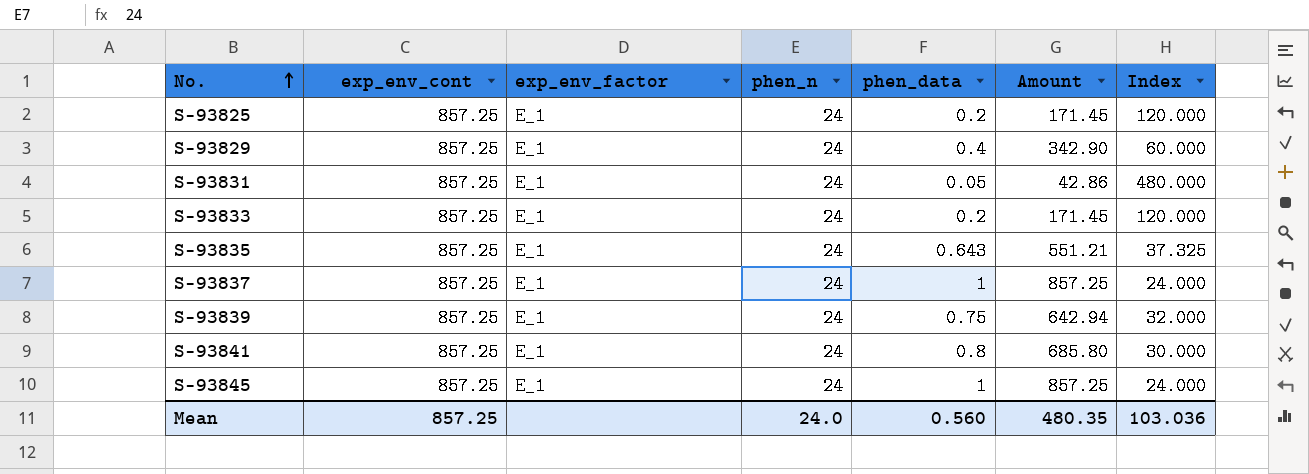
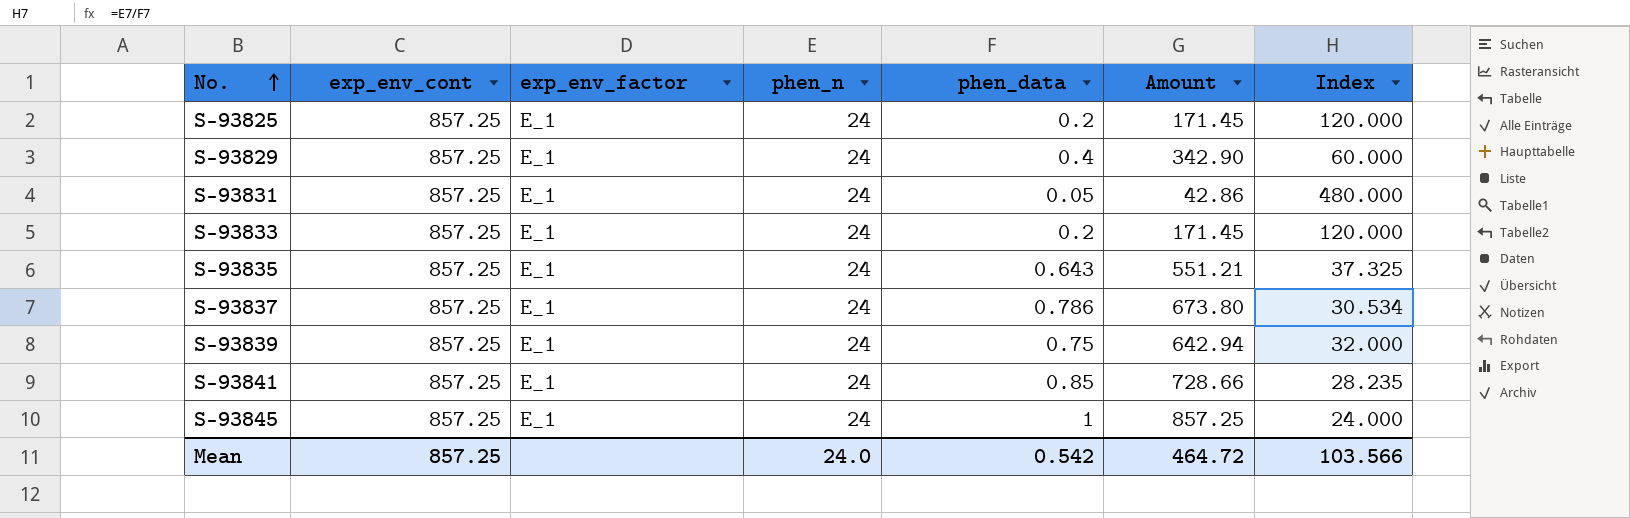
S-93837 | phen_data: 1 -> 0.786
S-93837 | Amount: 857.25 -> 673.80
S-93837 | Index: 24.000 -> 30.534
S-93841 | phen_data: 0.8 -> 0.85
S-93841 | Amount: 685.80 -> 728.66
S-93841 | Index: 30.000 -> 28.235
Mean | phen_data: 0.560 -> 0.542
Mean | Amount: 480.35 -> 464.72
Mean | Index: 103.036 -> 103.566

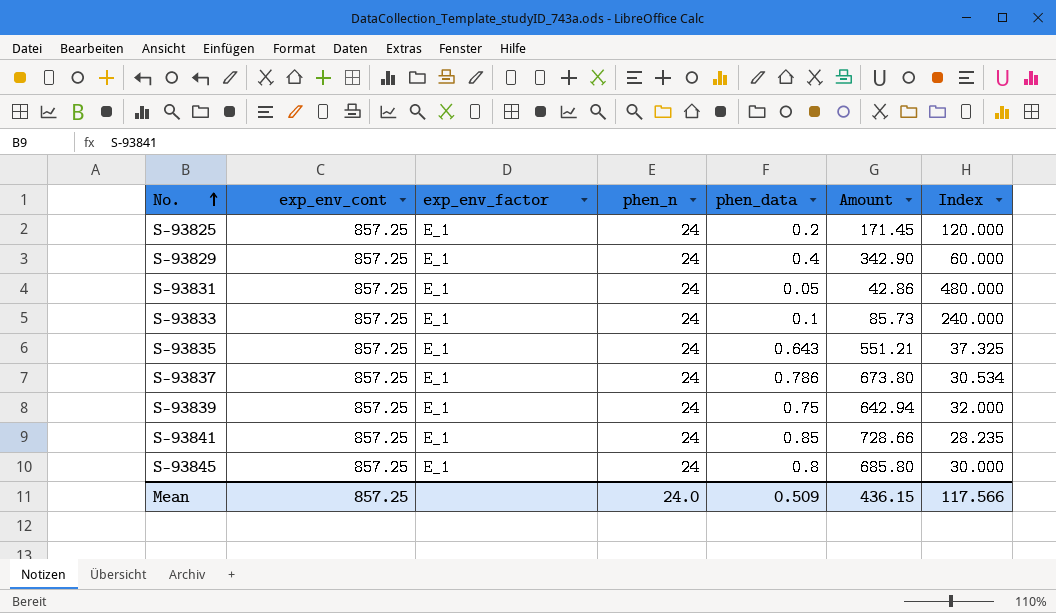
S-93833 | phen_data: 0.2 -> 0.1
S-93833 | Amount: 171.45 -> 85.73
S-93833 | Index: 120.000 -> 240.000
S-93845 | phen_data: 1 -> 0.8
S-93845 | Amount: 857.25 -> 685.80
S-93845 | Index: 24.000 -> 30.000
Mean | phen_data: 0.542 -> 0.509
Mean | Amount: 464.72 -> 436.15
Mean | Index: 103.566 -> 117.566

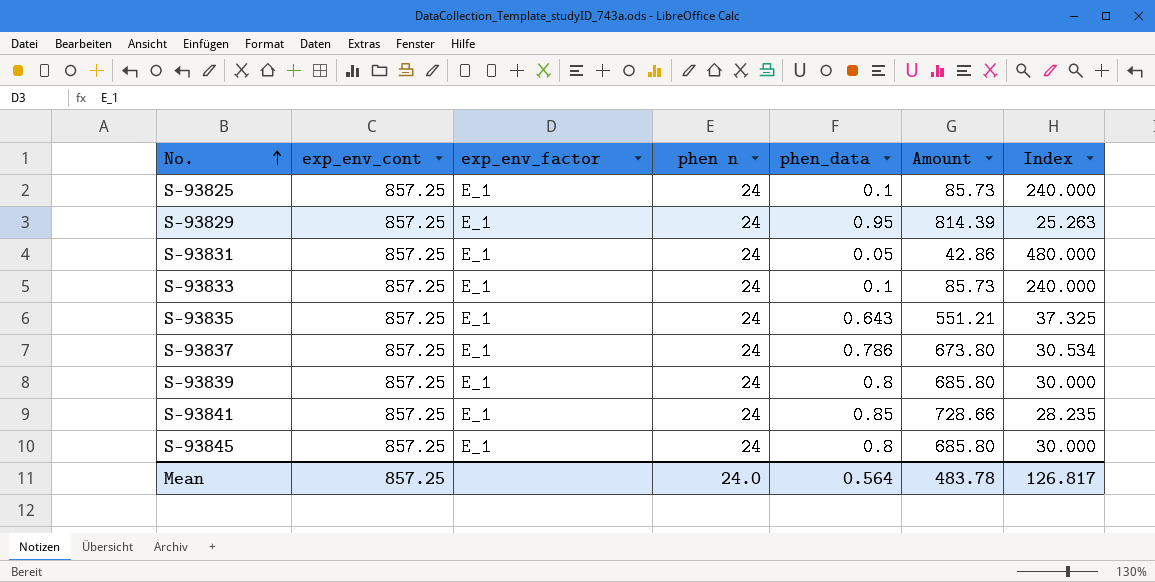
column name: phen_n -> phen n
S-93825 | phen_data: 0.2 -> 0.1
S-93825 | Amount: 171.45 -> 85.73
S-93825 | Index: 120.000 -> 240.000
S-93829 | phen_data: 0.4 -> 0.95
S-93829 | Amount: 342.90 -> 814.39
S-93829 | Index: 60.000 -> 25.263
S-93839 | phen_data: 0.75 -> 0.8
S-93839 | Amount: 642.94 -> 685.80
S-93839 | Index: 32.000 -> 30.000
Mean | phen_data: 0.509 -> 0.564
Mean | Amount: 436.15 -> 483.78
Mean | Index: 117.566 -> 126.817

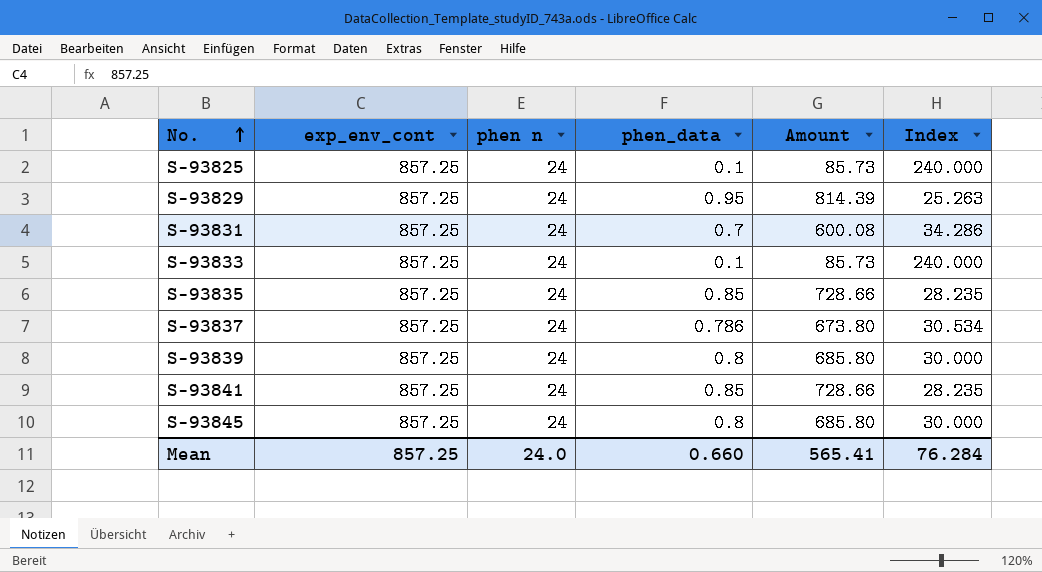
column exp_env_factor | position: 3 -> none
S-93831 | phen_data: 0.05 -> 0.7
S-93831 | Amount: 42.86 -> 600.08
S-93831 | Index: 480.000 -> 34.286
S-93835 | phen_data: 0.643 -> 0.85
S-93835 | Amount: 551.21 -> 728.66
S-93835 | Index: 37.325 -> 28.235
Mean | phen_data: 0.564 -> 0.660
Mean | Amount: 483.78 -> 565.41
Mean | Index: 126.817 -> 76.284

